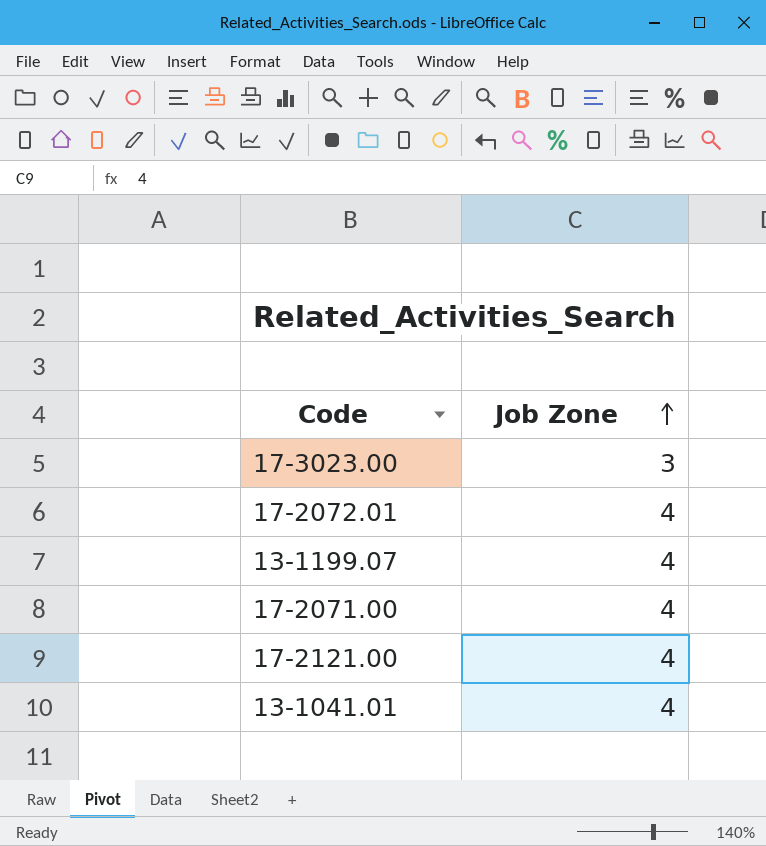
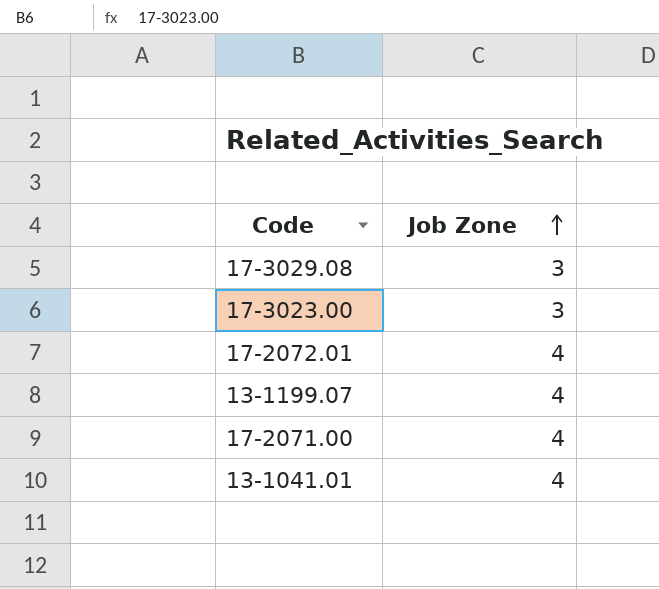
row 17-2121.00: 4 -> none
row 17-3029.08: none -> 3

